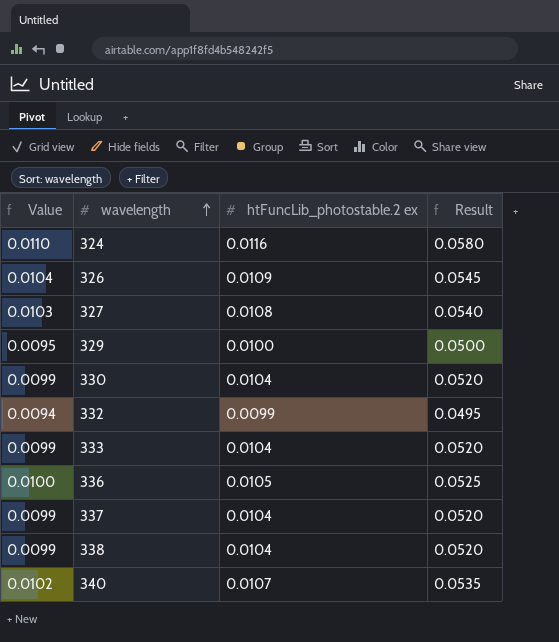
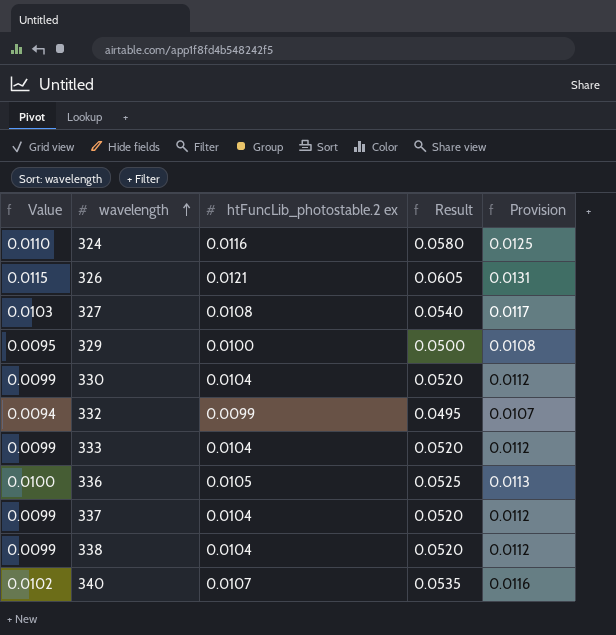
column Provision | formula: none -> [htFuncLib_photostable.2 ex] * 1.08
326 | Value: 0.0104 -> 0.0115
326 | htFuncLib_photostable.2 ex: 0.0109 -> 0.0121
326 | Result: 0.0545 -> 0.0605

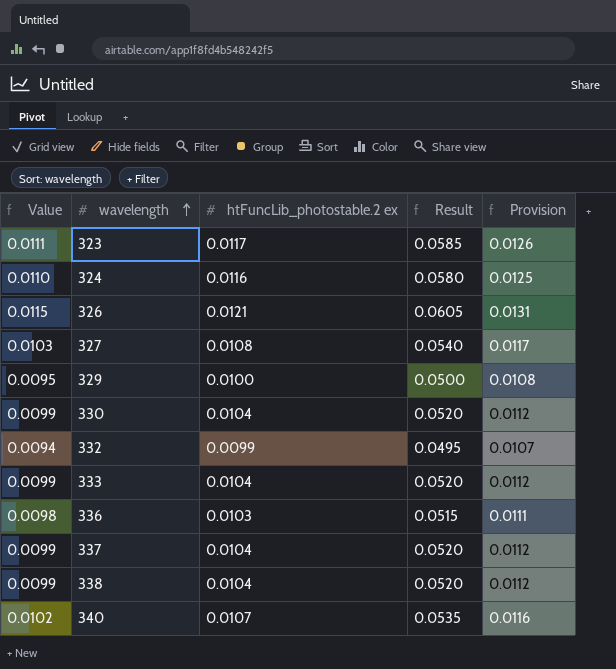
row 323: none -> 0.0111 | 0.0117 | 0.0585 | 0.0126
336 | Value: 0.0100 -> 0.0098
336 | htFuncLib_photostable.2 ex: 0.0105 -> 0.0103
336 | Result: 0.0525 -> 0.0515
336 | Provision: 0.0113 -> 0.0111

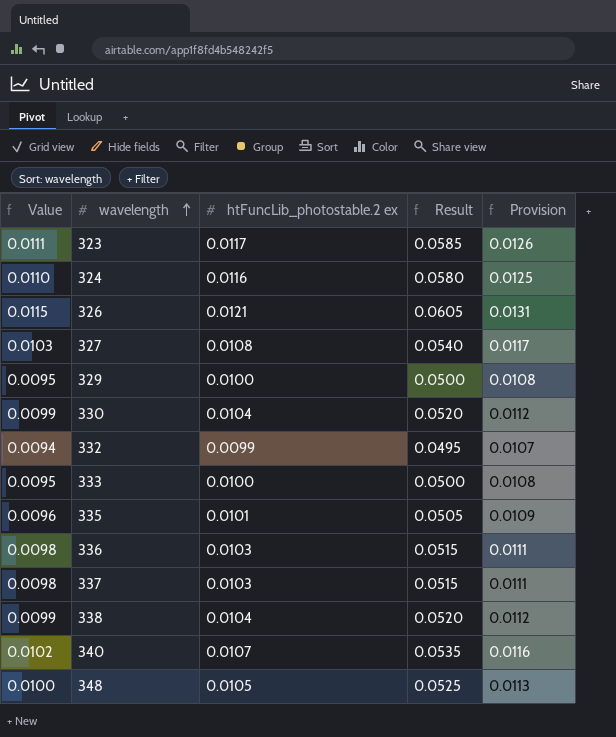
333 | Value: 0.0099 -> 0.0095
333 | htFuncLib_photostable.2 ex: 0.0104 -> 0.0100
333 | Result: 0.0520 -> 0.0500
333 | Provision: 0.0112 -> 0.0108
row 335: none -> 0.0096 | 0.0101 | 0.0505 | 0.0109
337 | Value: 0.0099 -> 0.0098
337 | htFuncLib_photostable.2 ex: 0.0104 -> 0.0103
337 | Result: 0.0520 -> 0.0515
337 | Provision: 0.0112 -> 0.0111
row 348: none -> 0.0100 | 0.0105 | 0.0525 | 0.0113

